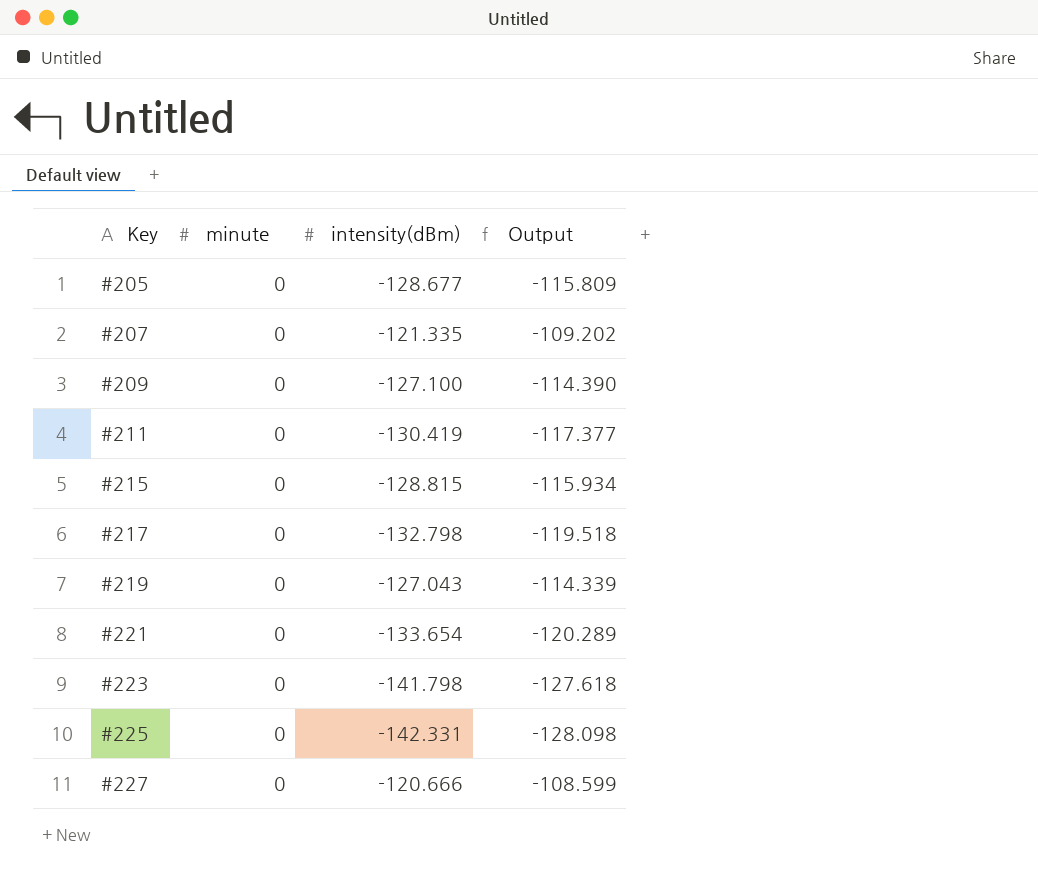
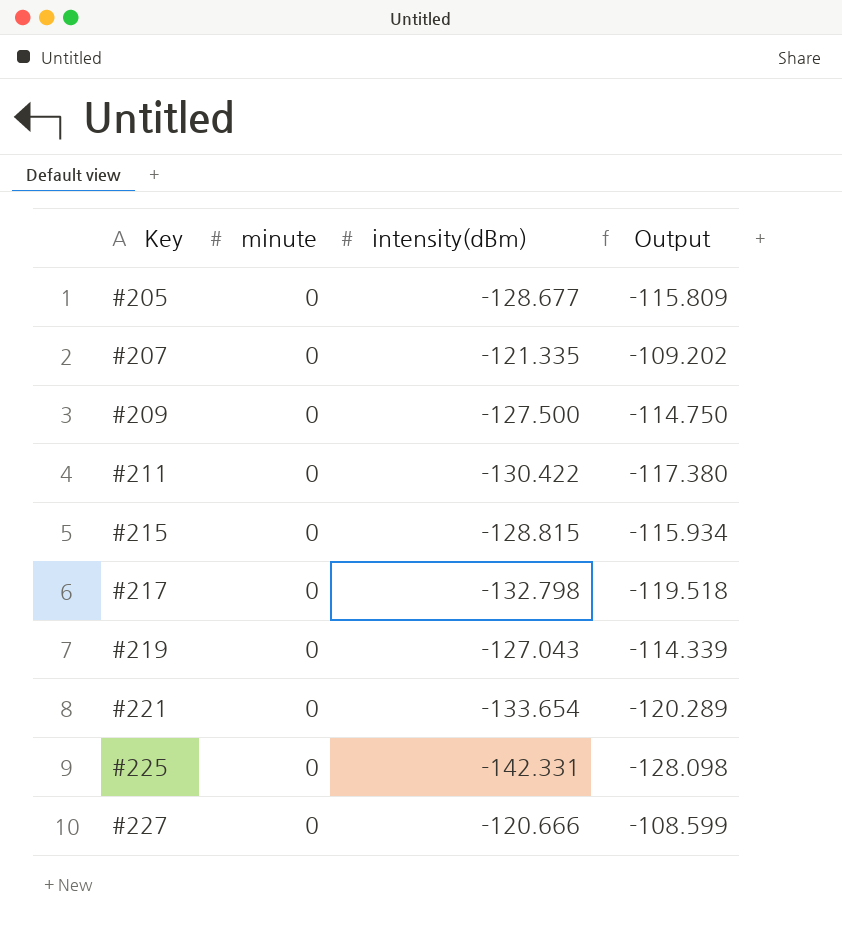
row #223: 0 | -141.798 | -127.618 -> none
#209 | intensity(dBm): -127.100 -> -127.500
#209 | Output: -114.390 -> -114.750
#211 | intensity(dBm): -130.419 -> -130.422
#211 | Output: -117.377 -> -117.380

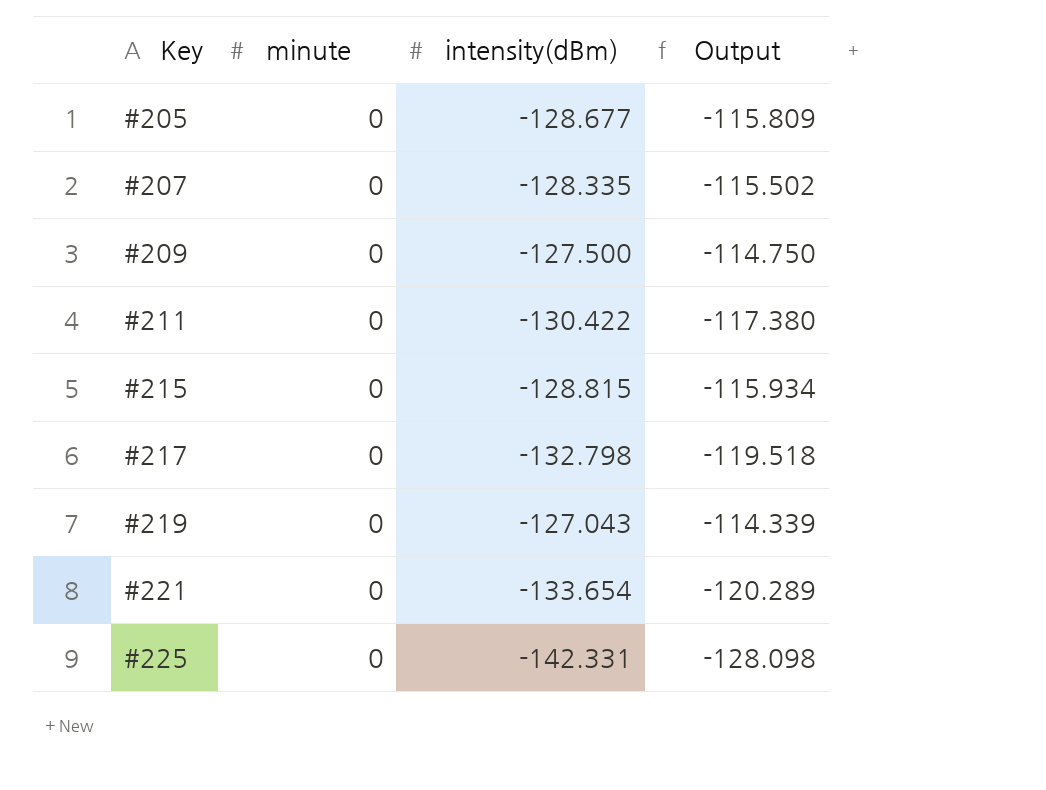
row #227: 0 | -120.666 | -108.599 -> none
#207 | intensity(dBm): -121.335 -> -128.335
#207 | Output: -109.202 -> -115.502

